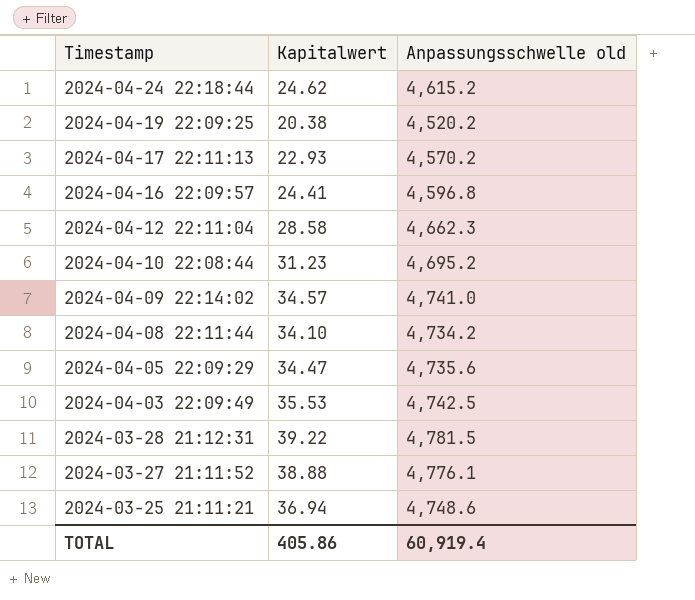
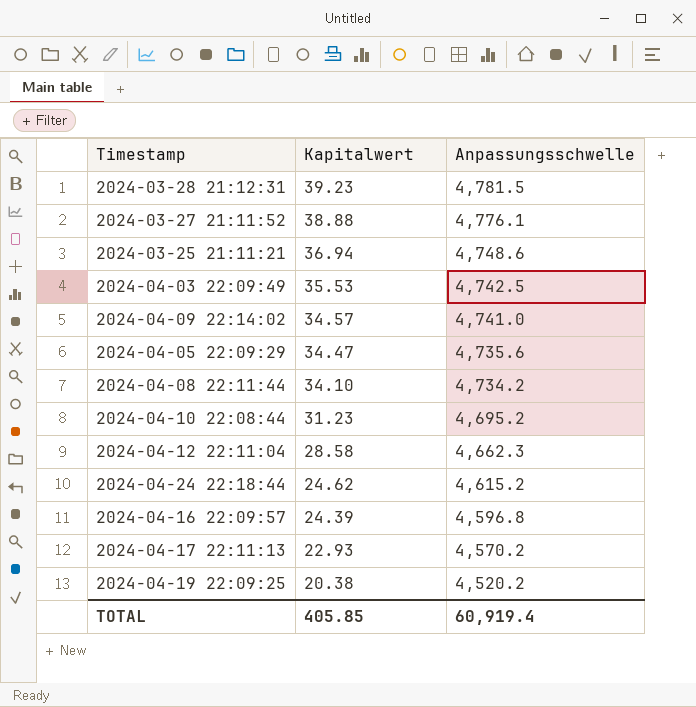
row order: Timestamp descending -> Kapitalwert descending
column name: Anpassungsschwelle old -> Anpassungsschwelle
2024-03-28 21:12:31 | Kapitalwert: 39.22 -> 39.23
2024-04-16 22:09:57 | Kapitalwert: 24.41 -> 24.39
TOTAL | Kapitalwert: 405.86 -> 405.85

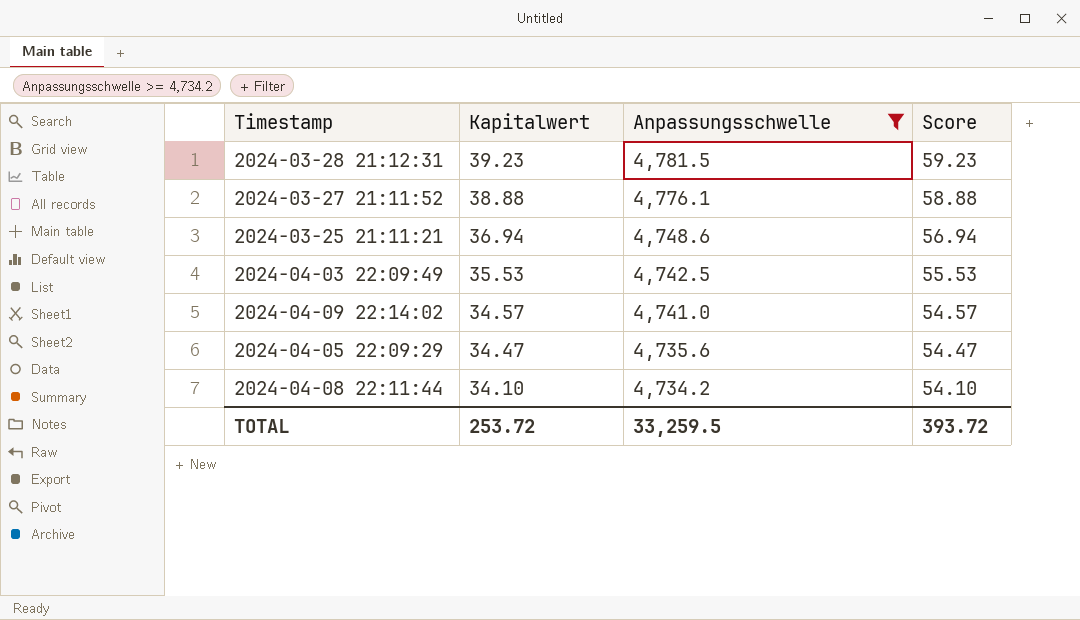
filter: none -> Anpassungsschwelle >= 4,734.2
column Score | formula: none -> [Kapitalwert] + 20
TOTAL | Kapitalwert: 405.85 -> 253.72
TOTAL | Anpassungsschwelle: 60,919.4 -> 33,259.5

